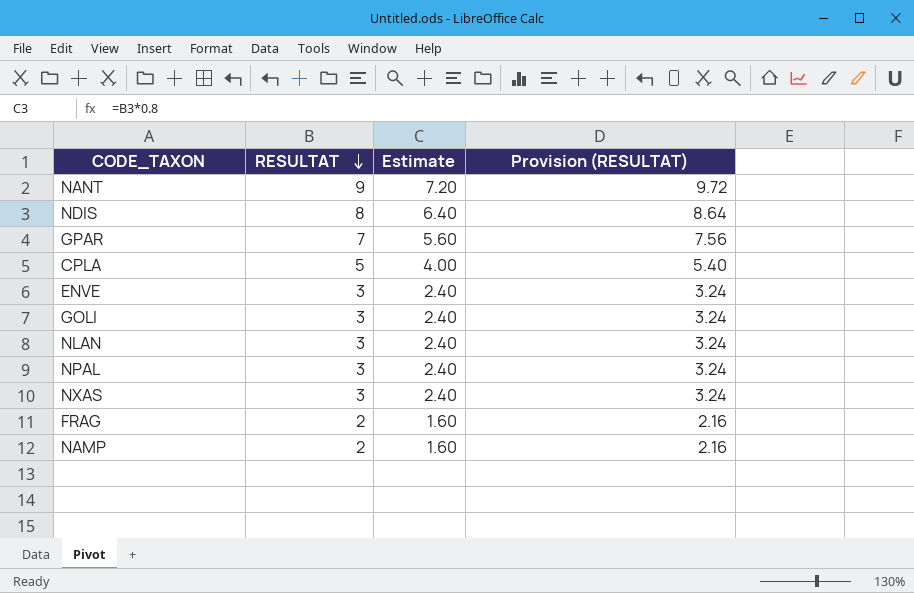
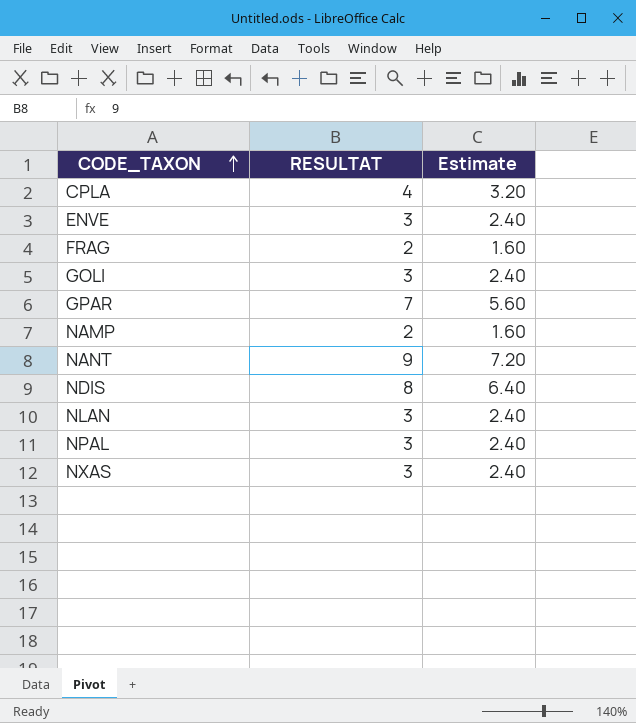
row order: RESULTAT descending -> CODE_TAXON ascending
column Provision (RESULTAT) | formula: [RESULTAT] * 1.08 -> none
CPLA | RESULTAT: 5 -> 4
CPLA | Estimate: 4.00 -> 3.20

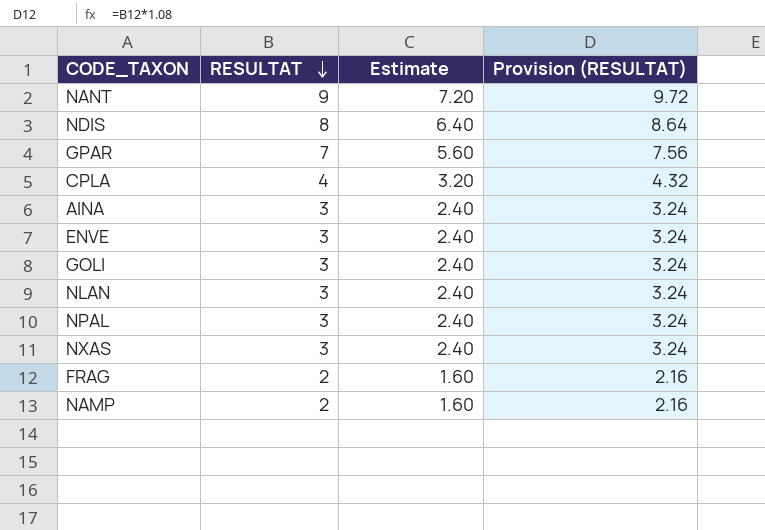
row order: CODE_TAXON ascending -> RESULTAT descending
column Provision (RESULTAT) | formula: none -> [RESULTAT] * 1.08
row AINA: none -> 3 | 2.40 | 3.24

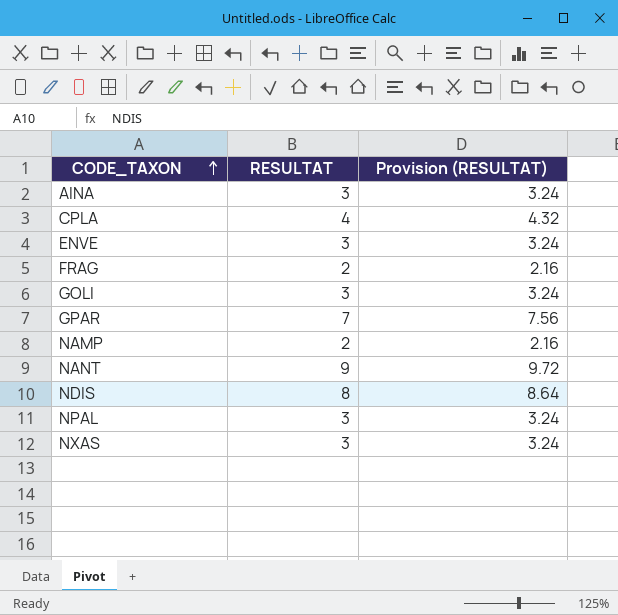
row order: RESULTAT descending -> CODE_TAXON ascending
column Estimate | formula: [RESULTAT] * 0.8 -> none
row NLAN: 3 | 2.40 | 3.24 -> none

